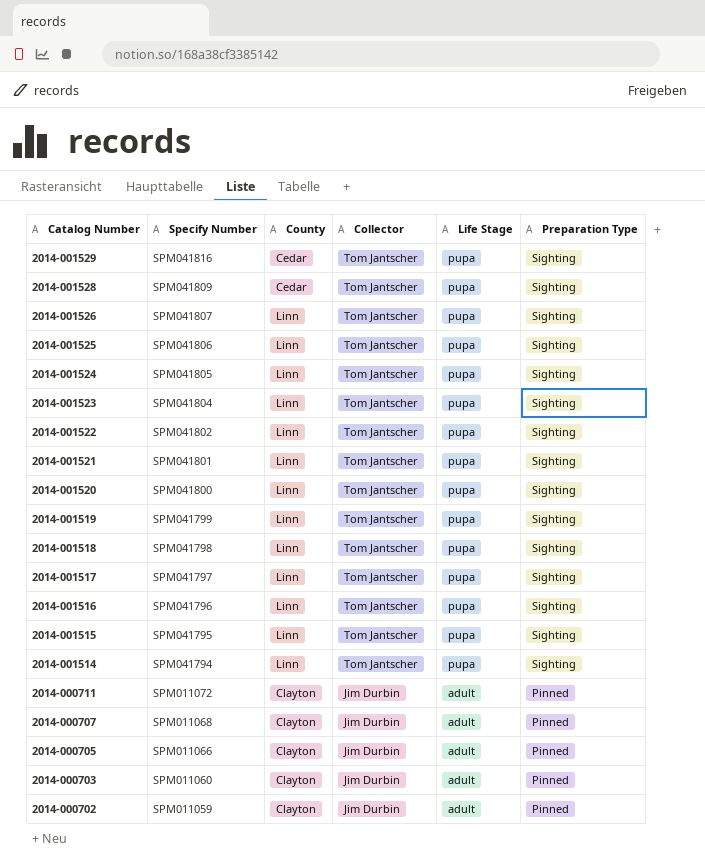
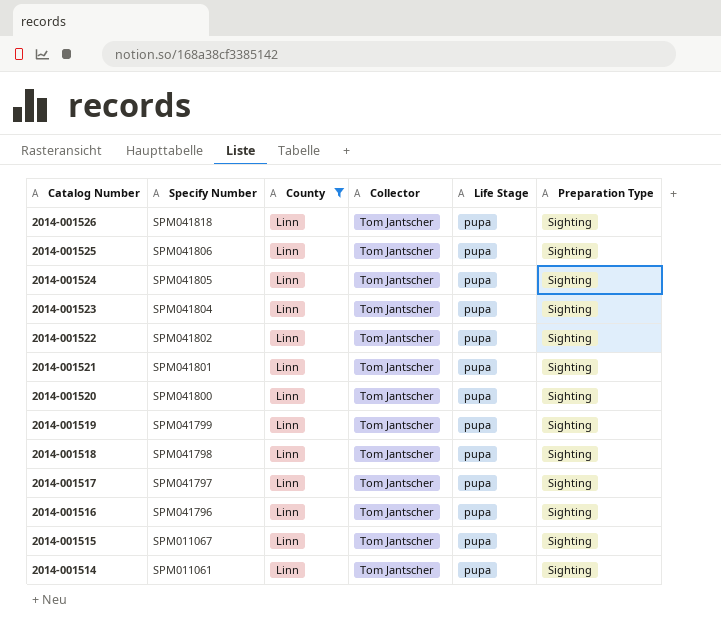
filter: none -> County = Linn
2014-001526 | Specify Number: SPM041807 -> SPM041818
2014-001515 | Specify Number: SPM041795 -> SPM011067
2014-001514 | Specify Number: SPM041794 -> SPM011061

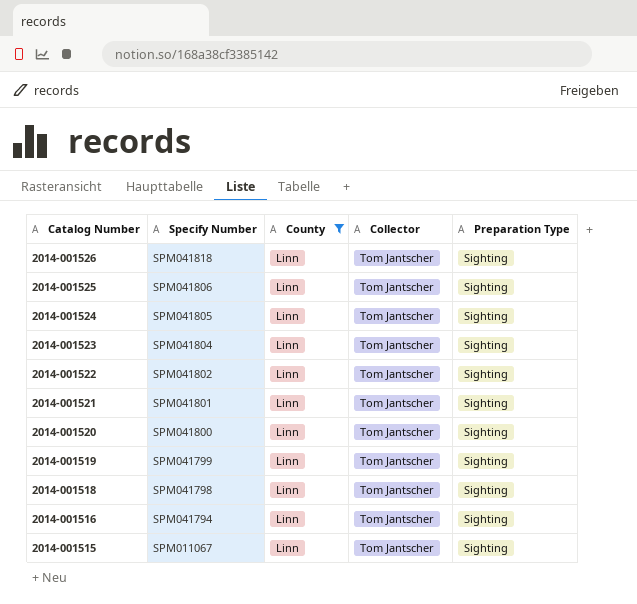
column Life Stage | position: 5 -> none
row 2014-001517: SPM041797 | Linn | Tom Jantscher | pupa | Sighting -> none
row 2014-001514: SPM011061 | Linn | Tom Jantscher | pupa | Sighting -> none
2014-001516 | Specify Number: SPM041796 -> SPM041794

